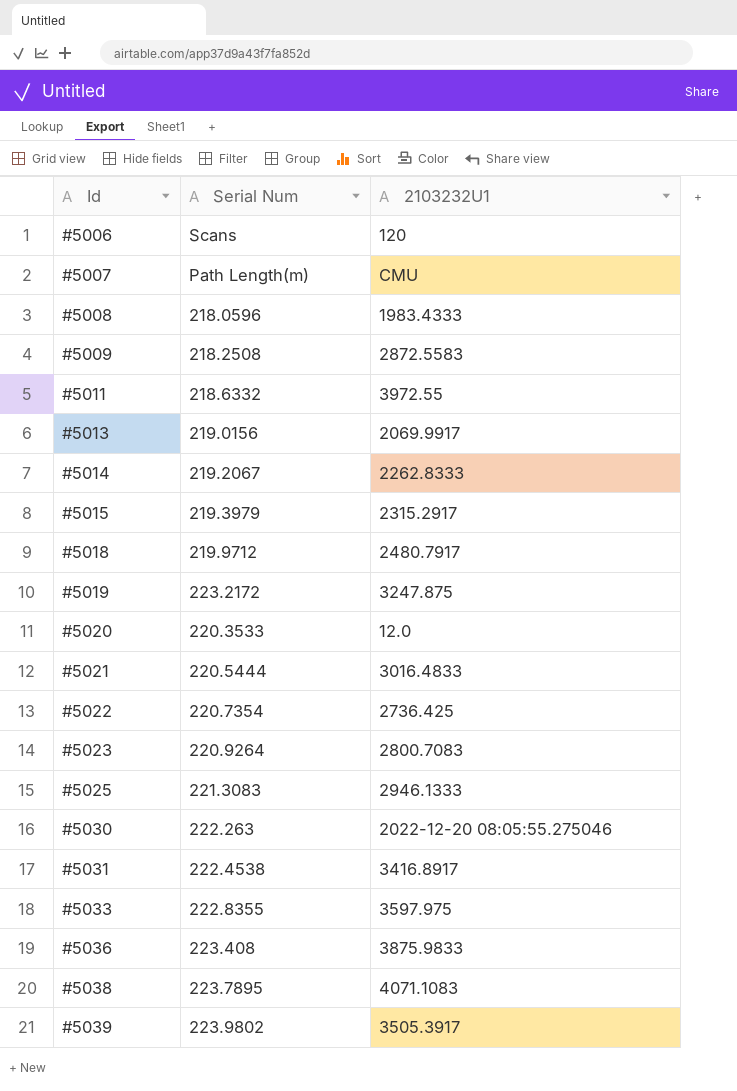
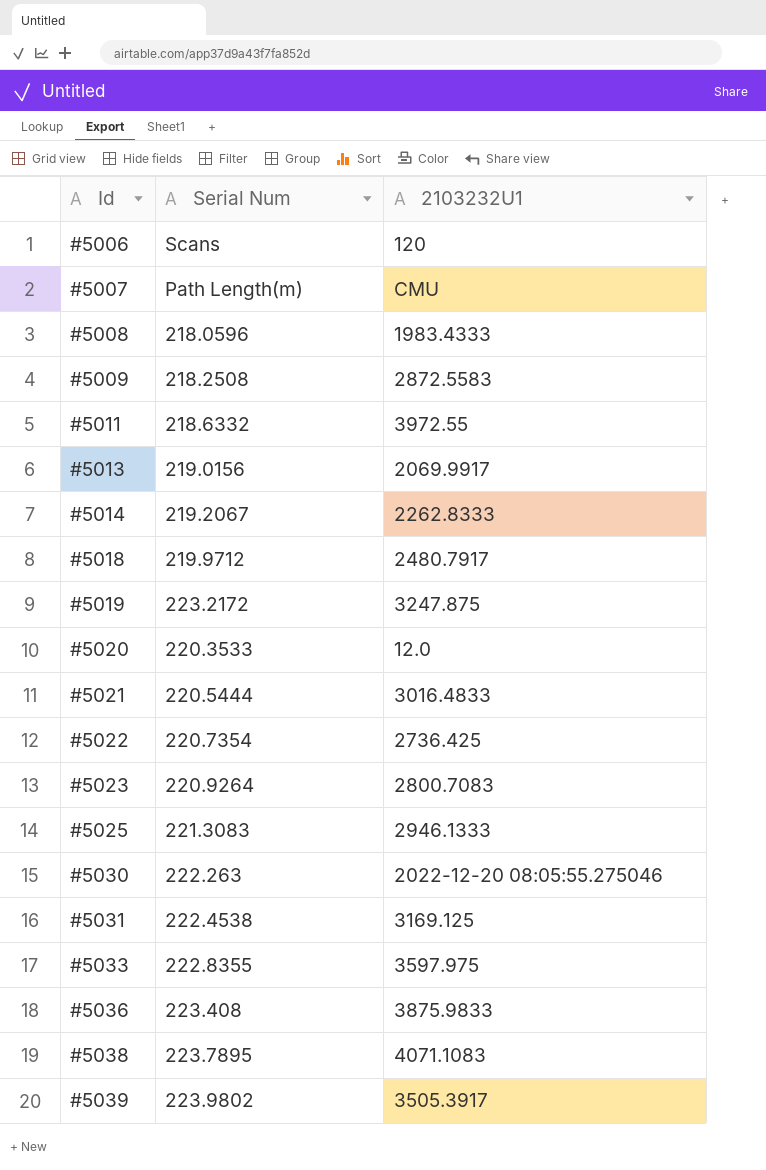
row #5015: 219.3979 | 2315.2917 -> none
#5031 | 2103232U1: 3416.8917 -> 3169.125

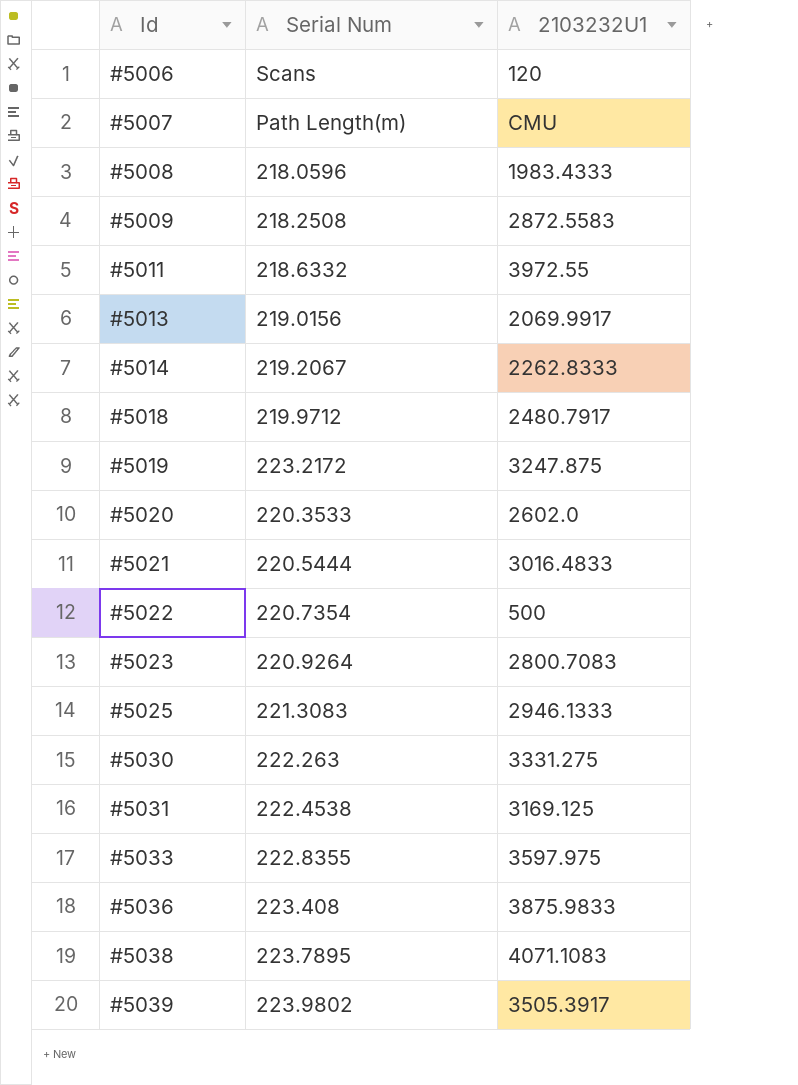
#5020 | 2103232U1: 12.0 -> 2602.0
#5022 | 2103232U1: 2736.425 -> 500
#5030 | 2103232U1: 2022-12-20 08:05:55.275046 -> 3331.275

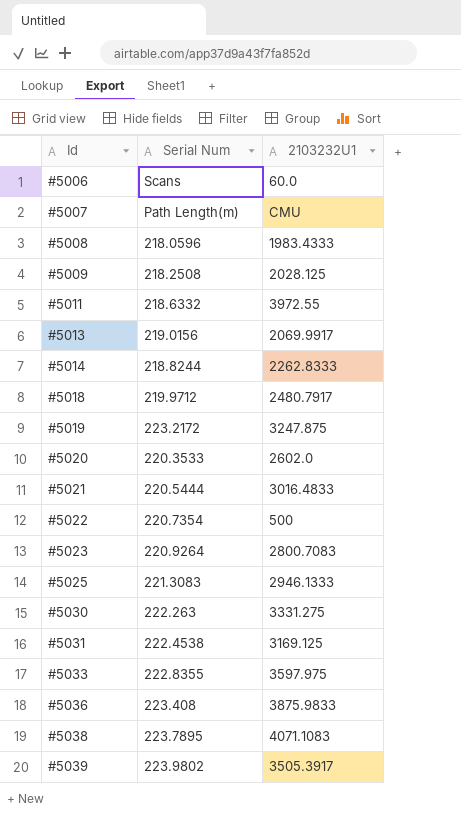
#5006 | 2103232U1: 120 -> 60.0
#5009 | 2103232U1: 2872.5583 -> 2028.125
#5014 | Serial Num: 219.2067 -> 218.8244

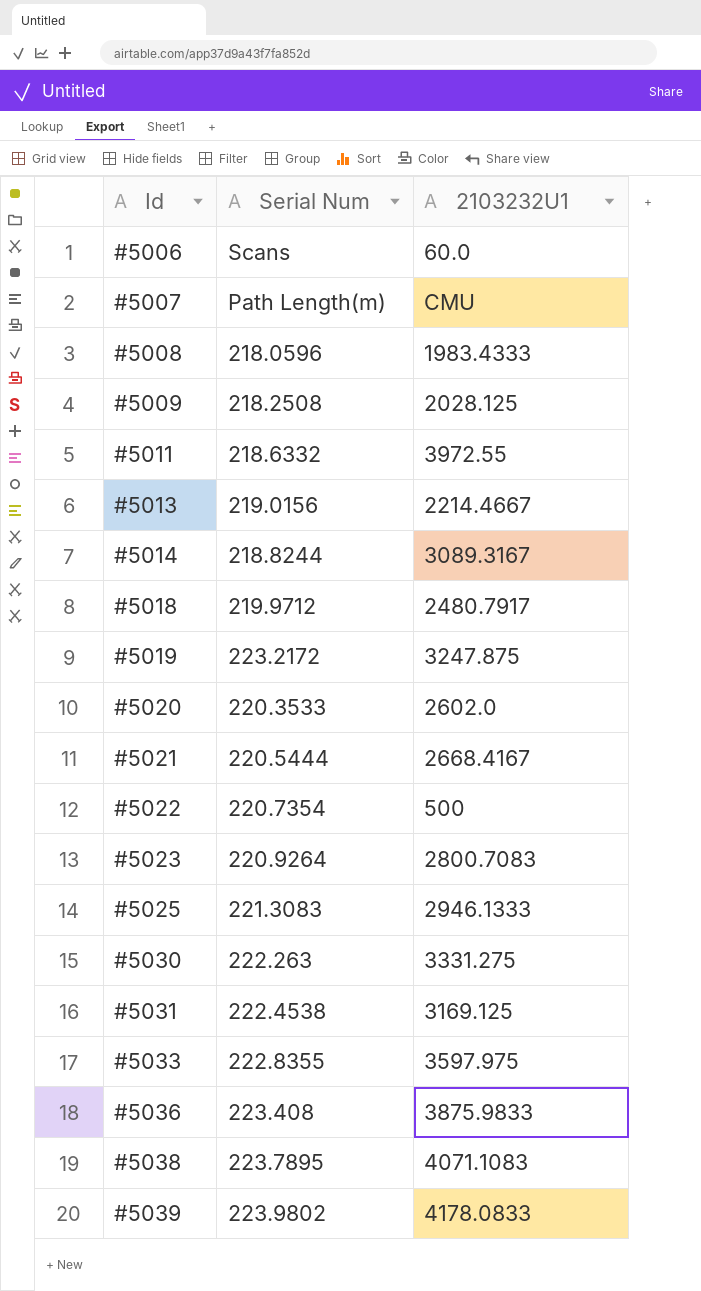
#5013 | 2103232U1: 2069.9917 -> 2214.4667
#5014 | 2103232U1: 2262.8333 -> 3089.3167
#5021 | 2103232U1: 3016.4833 -> 2668.4167
#5039 | 2103232U1: 3505.3917 -> 4178.0833

